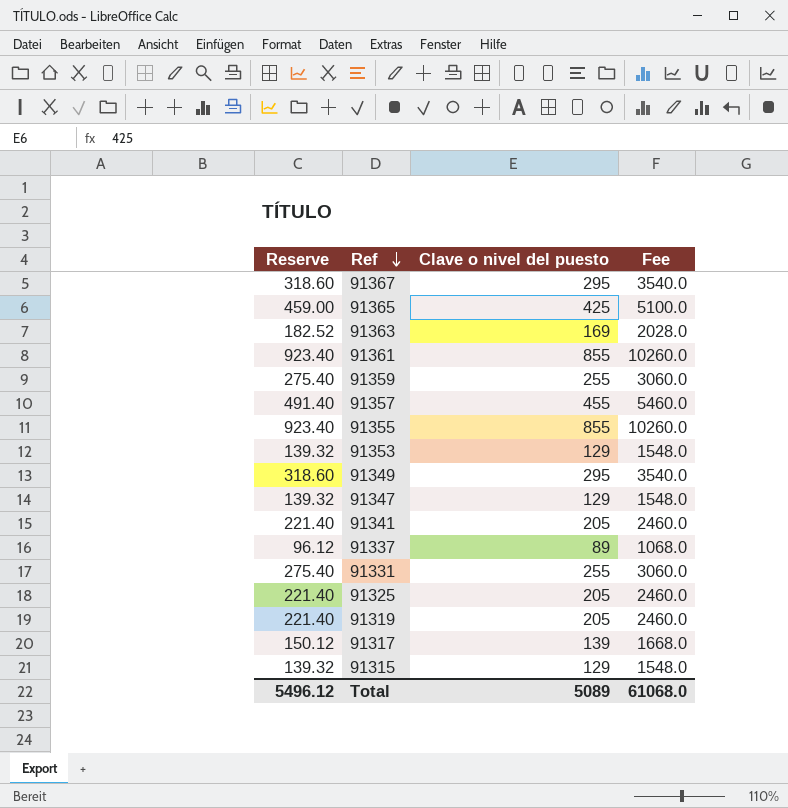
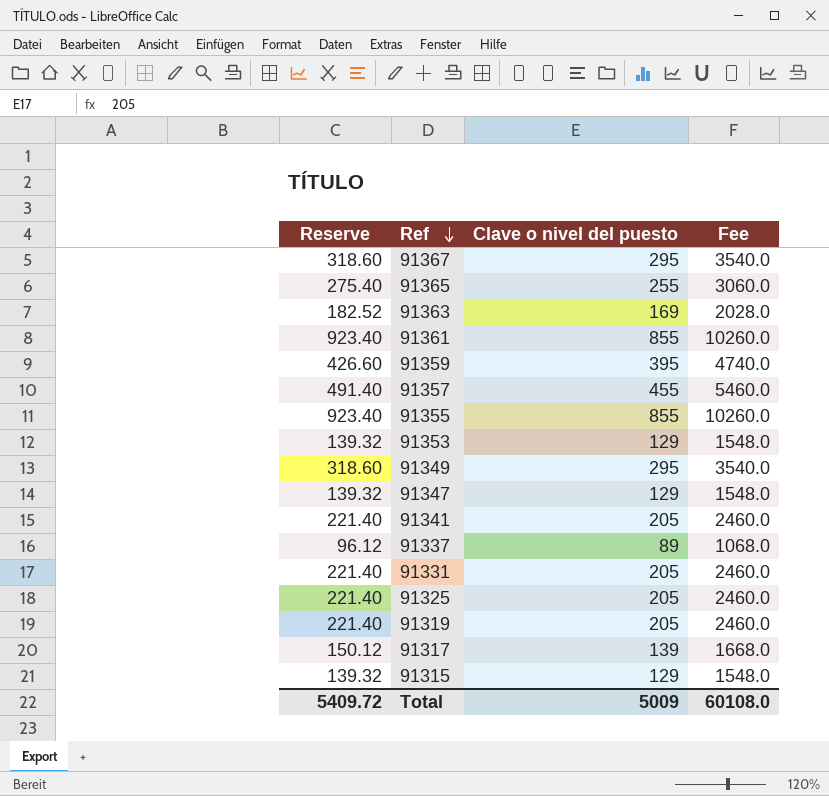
91365 | Reserve: 459.00 -> 275.40
91365 | Clave o nivel del puesto: 425 -> 255
91365 | Fee: 5100.0 -> 3060.0
91359 | Reserve: 275.40 -> 426.60
91359 | Clave o nivel del puesto: 255 -> 395
91359 | Fee: 3060.0 -> 4740.0
91331 | Reserve: 275.40 -> 221.40
91331 | Clave o nivel del puesto: 255 -> 205
91331 | Fee: 3060.0 -> 2460.0
Total | Reserve: 5496.12 -> 5409.72
Total | Clave o nivel del puesto: 5089 -> 5009
Total | Fee: 61068.0 -> 60108.0

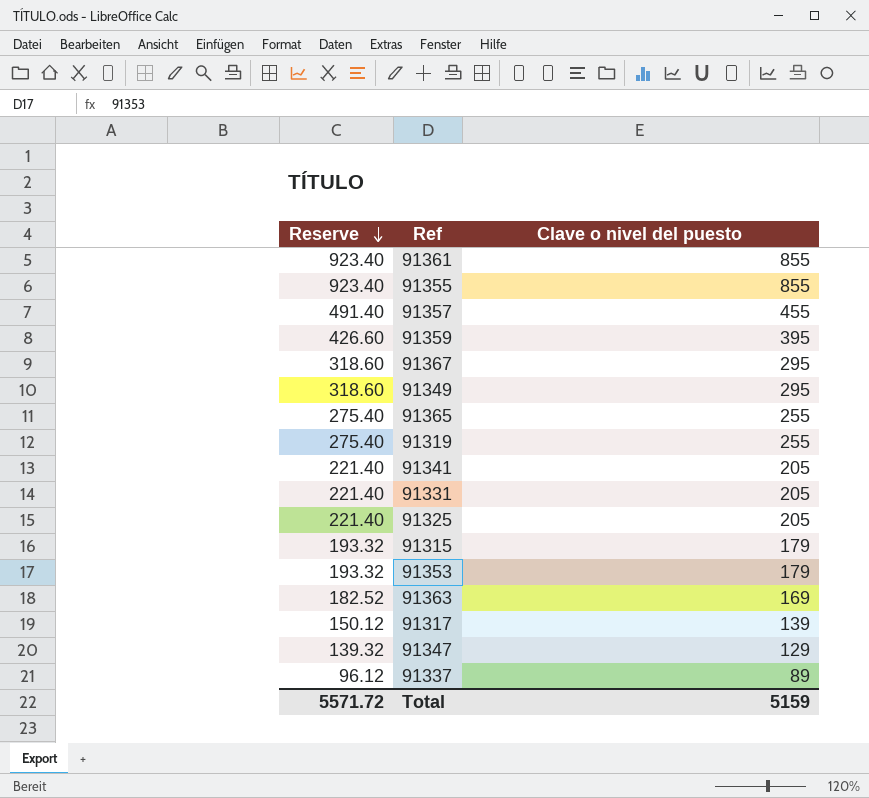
row order: Ref descending -> Reserve descending
column Fee | formula: [Clave o nivel del puesto] * 12 -> none
91319 | Reserve: 221.40 -> 275.40
91319 | Clave o nivel del puesto: 205 -> 255
91315 | Reserve: 139.32 -> 193.32
91315 | Clave o nivel del puesto: 129 -> 179
91353 | Reserve: 139.32 -> 193.32
91353 | Clave o nivel del puesto: 129 -> 179
Total | Reserve: 5409.72 -> 5571.72
Total | Clave o nivel del puesto: 5009 -> 5159

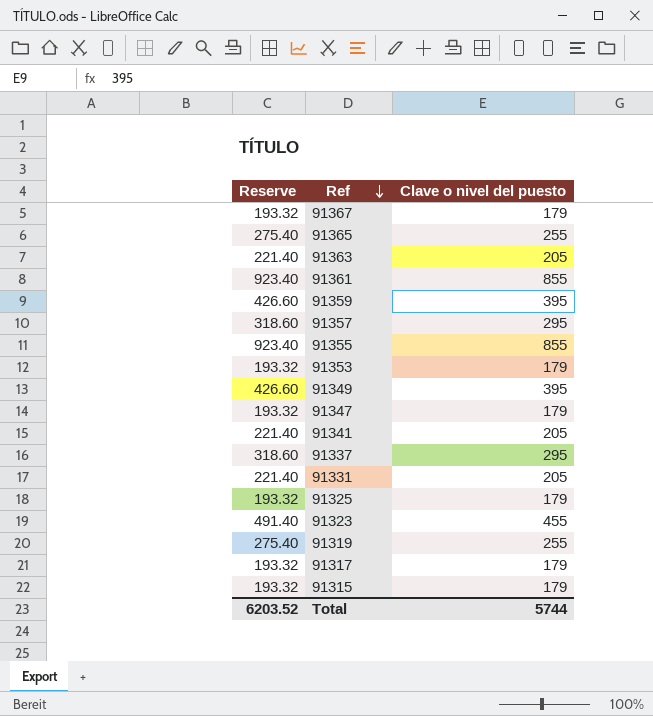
row order: Reserve descending -> Ref descending
91367 | Reserve: 318.60 -> 193.32
91367 | Clave o nivel del puesto: 295 -> 179
91363 | Reserve: 182.52 -> 221.40
91363 | Clave o nivel del puesto: 169 -> 205
91357 | Reserve: 491.40 -> 318.60
91357 | Clave o nivel del puesto: 455 -> 295
91349 | Reserve: 318.60 -> 426.60
91349 | Clave o nivel del puesto: 295 -> 395
91347 | Reserve: 139.32 -> 193.32
91347 | Clave o nivel del puesto: 129 -> 179
91337 | Reserve: 96.12 -> 318.60
91337 | Clave o nivel del puesto: 89 -> 295
91325 | Reserve: 221.40 -> 193.32
91325 | Clave o nivel del puesto: 205 -> 179
row 91323: none -> 491.40 | 455
91317 | Reserve: 150.12 -> 193.32
91317 | Clave o nivel del puesto: 139 -> 179
Total | Reserve: 5571.72 -> 6203.52
Total | Clave o nivel del puesto: 5159 -> 5744

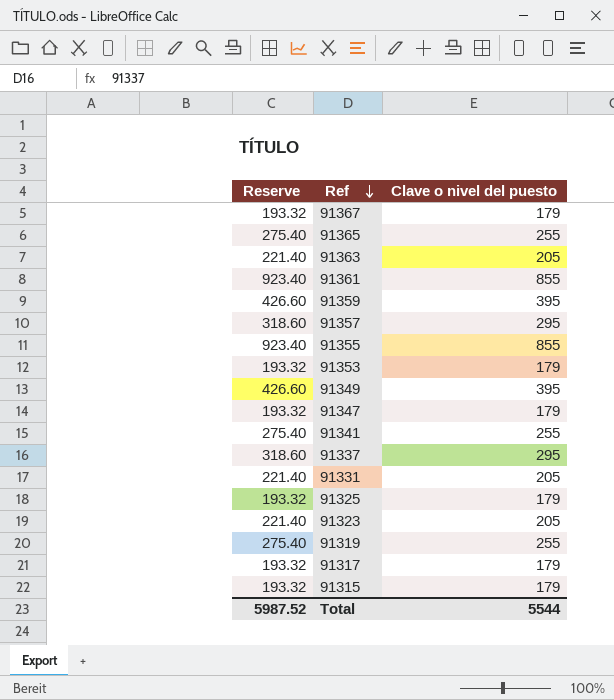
91341 | Reserve: 221.40 -> 275.40
91341 | Clave o nivel del puesto: 205 -> 255
91323 | Reserve: 491.40 -> 221.40
91323 | Clave o nivel del puesto: 455 -> 205
Total | Reserve: 6203.52 -> 5987.52
Total | Clave o nivel del puesto: 5744 -> 5544

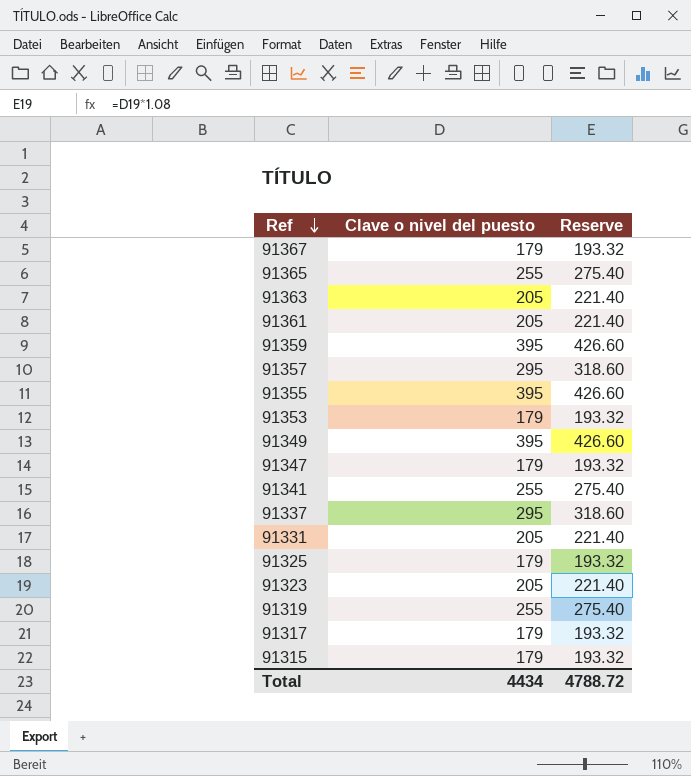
column Reserve | position: 1 -> 3
91361 | Clave o nivel del puesto: 855 -> 205
91361 | Reserve: 923.40 -> 221.40
91355 | Clave o nivel del puesto: 855 -> 395
91355 | Reserve: 923.40 -> 426.60
Total | Clave o nivel del puesto: 5544 -> 4434
Total | Reserve: 5987.52 -> 4788.72

